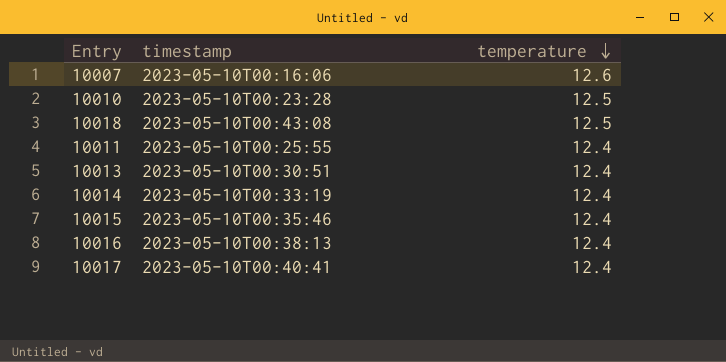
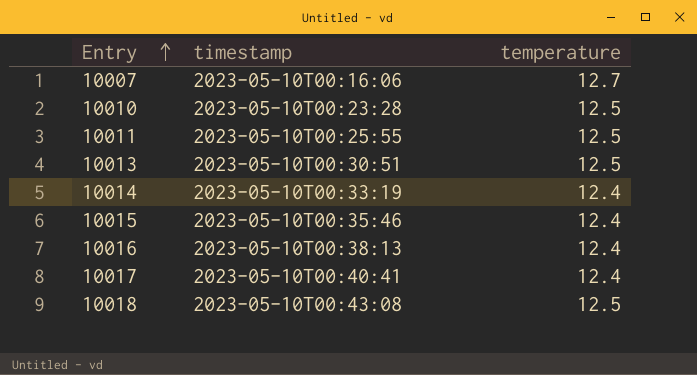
row order: temperature descending -> Entry ascending
10007 | temperature: 12.6 -> 12.7
10011 | temperature: 12.4 -> 12.5
10013 | temperature: 12.4 -> 12.5

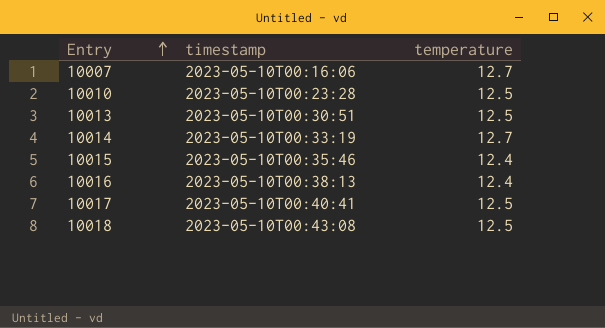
row 10011: 2023-05-10T00:25:55 | 12.5 -> none
10014 | temperature: 12.4 -> 12.7
10017 | temperature: 12.4 -> 12.5

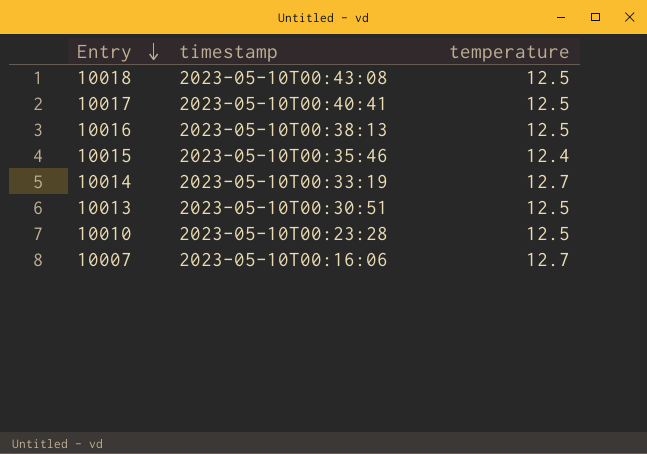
row order: Entry ascending -> Entry descending
10016 | temperature: 12.4 -> 12.5

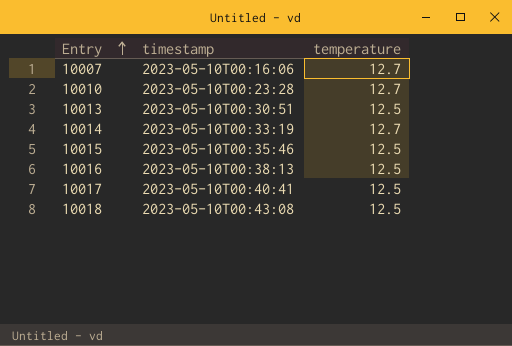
row order: Entry descending -> Entry ascending
10010 | temperature: 12.5 -> 12.7
10015 | temperature: 12.4 -> 12.5

